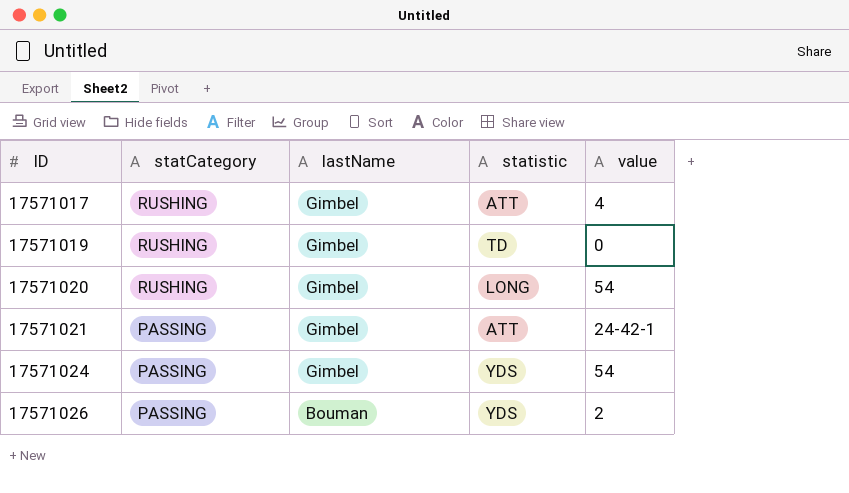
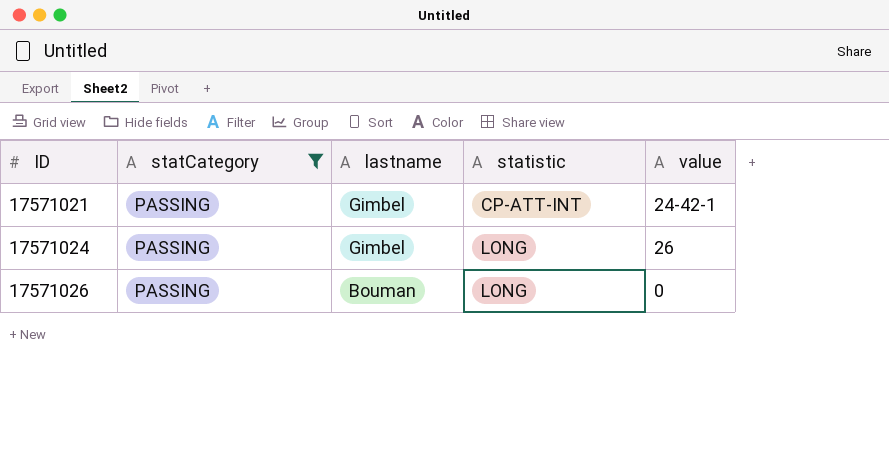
filter: none -> statCategory = PASSING
column name: lastName -> lastname
17571021 | statistic: ATT -> CP-ATT-INT
17571024 | statistic: YDS -> LONG
17571024 | value: 54 -> 26
17571026 | statistic: YDS -> LONG
17571026 | value: 2 -> 0

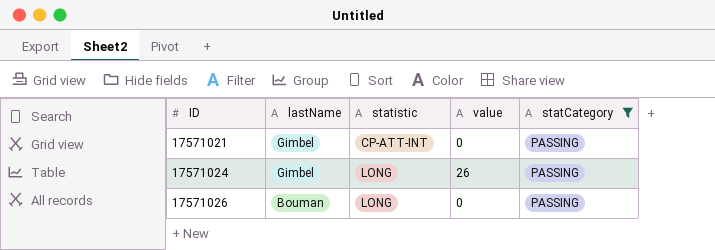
column name: lastname -> lastName
column statCategory | position: 2 -> 5
17571021 | value: 24-42-1 -> 0

